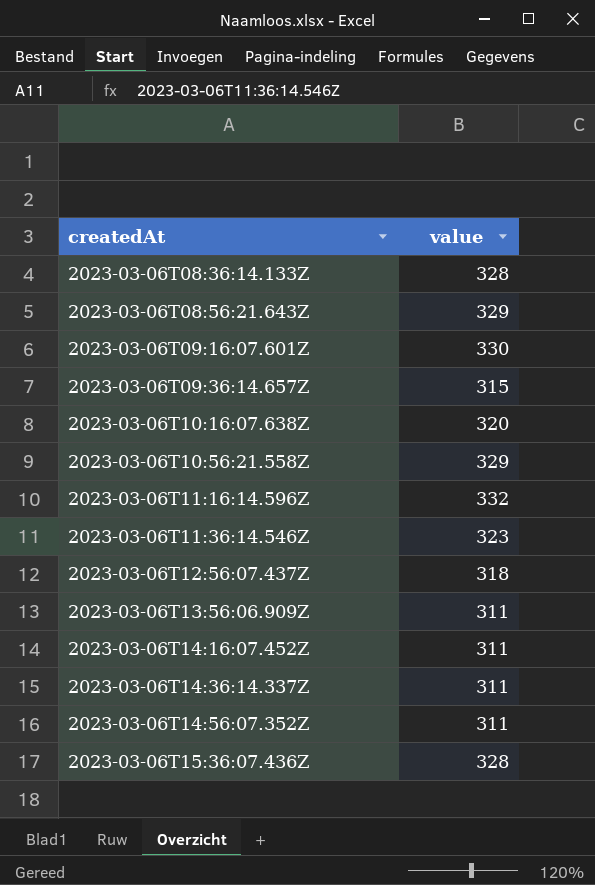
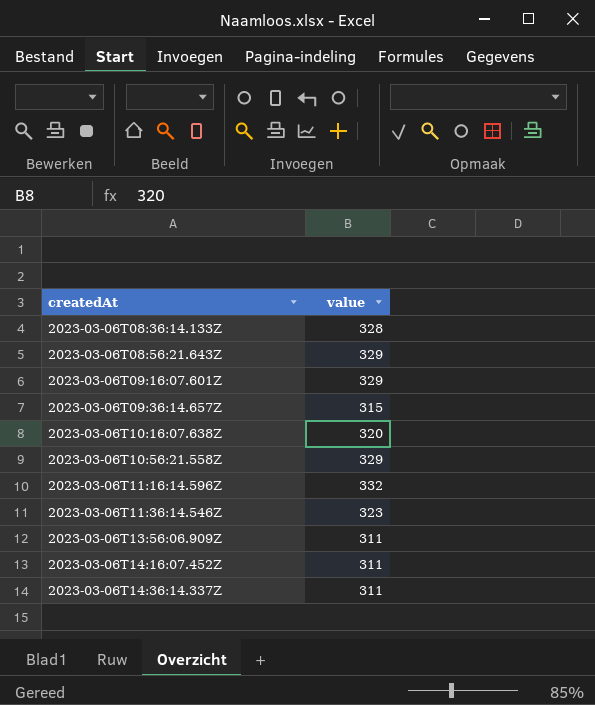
row 2023-03-06T12:56:07.437Z: 318 -> none
row 2023-03-06T14:56:07.352Z: 311 -> none
row 2023-03-06T15:36:07.436Z: 328 -> none
2023-03-06T09:16:07.601Z | value: 330 -> 329

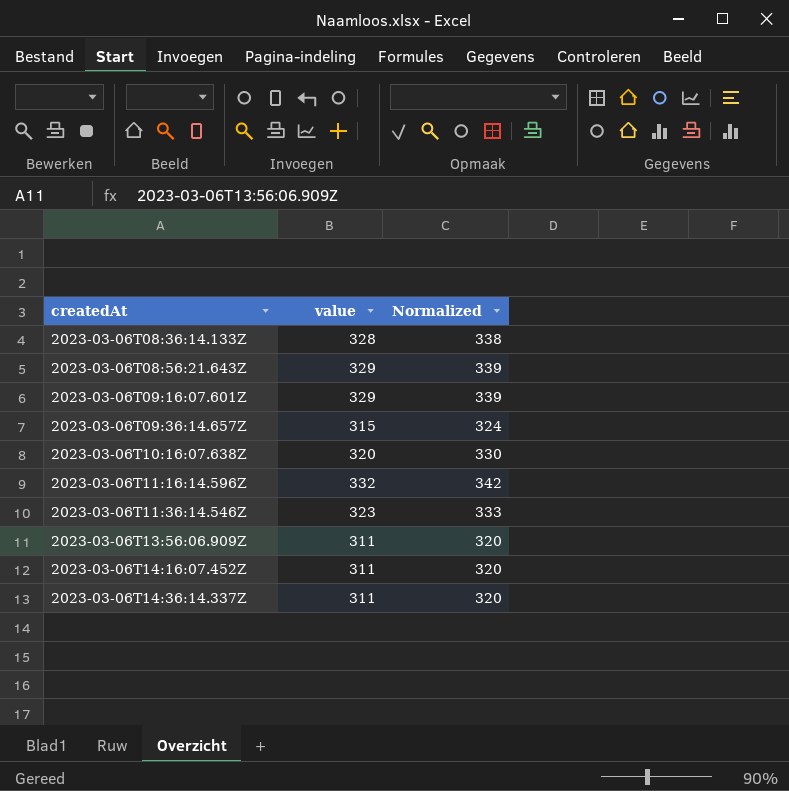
column Normalized | formula: none -> [value] * 1.03
row 2023-03-06T10:56:21.558Z: 329 -> none

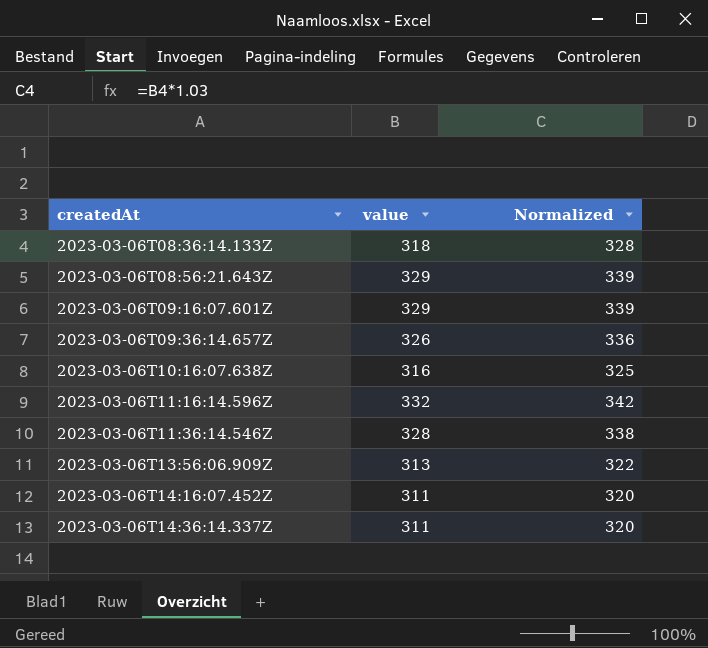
2023-03-06T08:36:14.133Z | value: 328 -> 318
2023-03-06T08:36:14.133Z | Normalized: 338 -> 328
2023-03-06T09:36:14.657Z | value: 315 -> 326
2023-03-06T09:36:14.657Z | Normalized: 324 -> 336
2023-03-06T10:16:07.638Z | value: 320 -> 316
2023-03-06T10:16:07.638Z | Normalized: 330 -> 325
2023-03-06T11:36:14.546Z | value: 323 -> 328
2023-03-06T11:36:14.546Z | Normalized: 333 -> 338
2023-03-06T13:56:06.909Z | value: 311 -> 313
2023-03-06T13:56:06.909Z | Normalized: 320 -> 322

